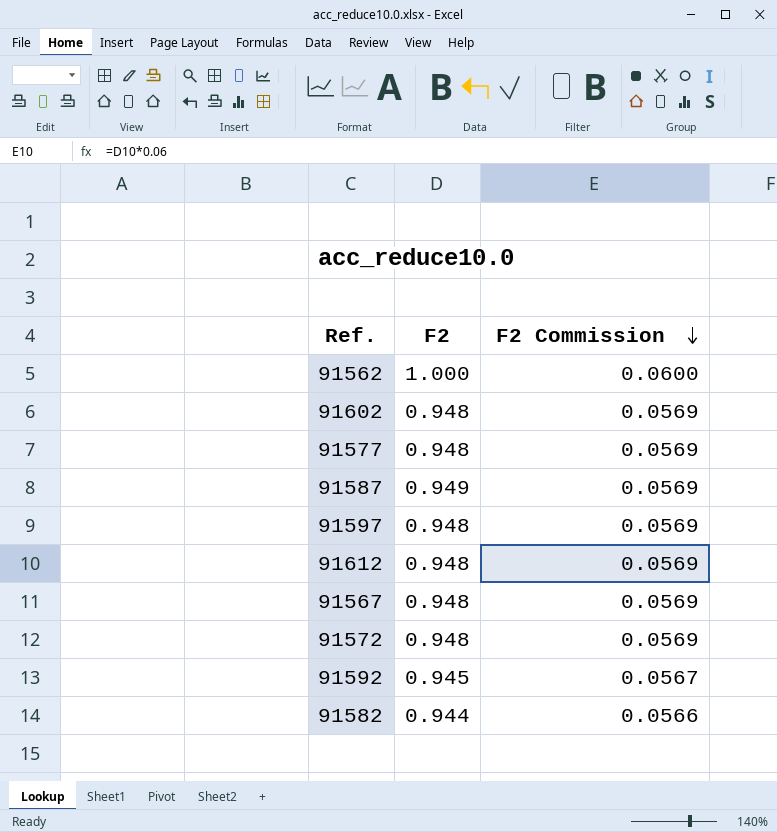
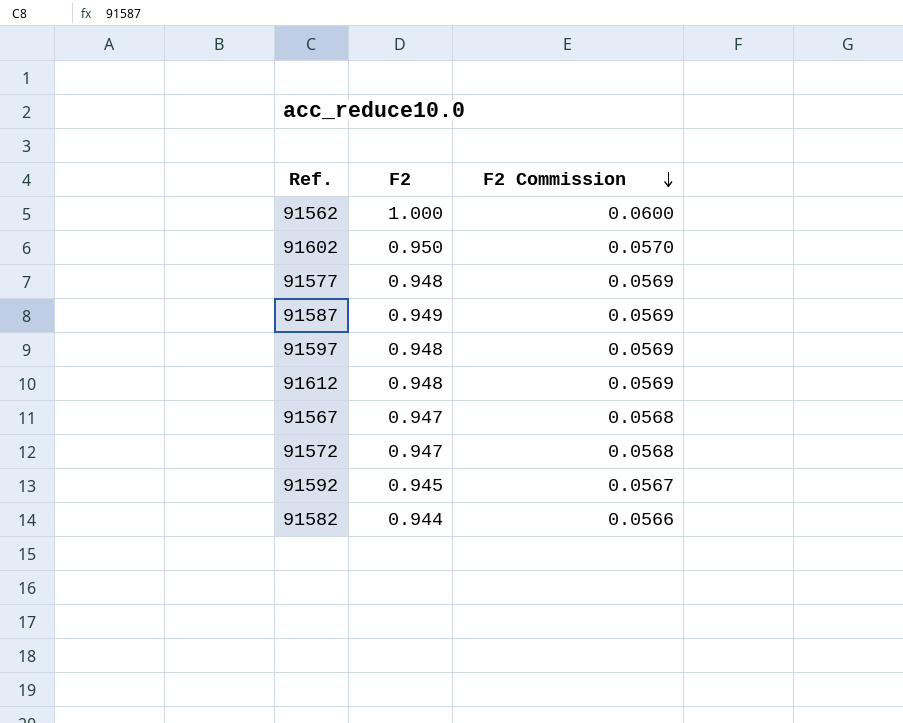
91602 | F2: 0.948 -> 0.950
91602 | F2 Commission: 0.0569 -> 0.0570
91567 | F2: 0.948 -> 0.947
91567 | F2 Commission: 0.0569 -> 0.0568
91572 | F2: 0.948 -> 0.947
91572 | F2 Commission: 0.0569 -> 0.0568

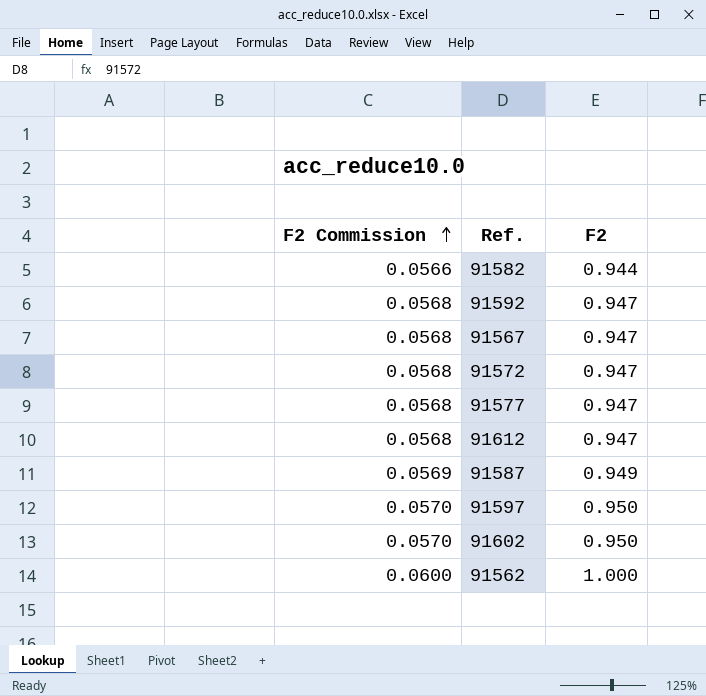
row order: F2 Commission descending -> F2 Commission ascending
column F2 Commission | position: 3 -> 1
91592 | F2 Commission: 0.0567 -> 0.0568
91592 | F2: 0.945 -> 0.947
91577 | F2 Commission: 0.0569 -> 0.0568
91577 | F2: 0.948 -> 0.947
91612 | F2 Commission: 0.0569 -> 0.0568
91612 | F2: 0.948 -> 0.947
91597 | F2 Commission: 0.0569 -> 0.0570
91597 | F2: 0.948 -> 0.950

